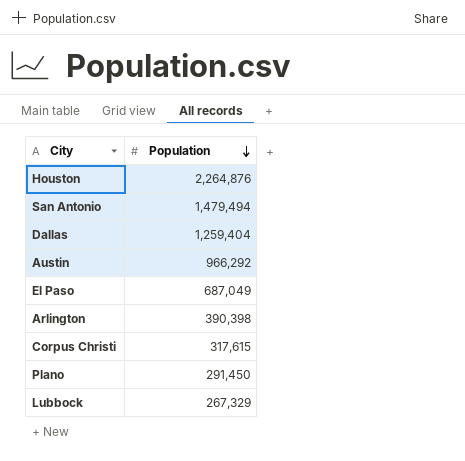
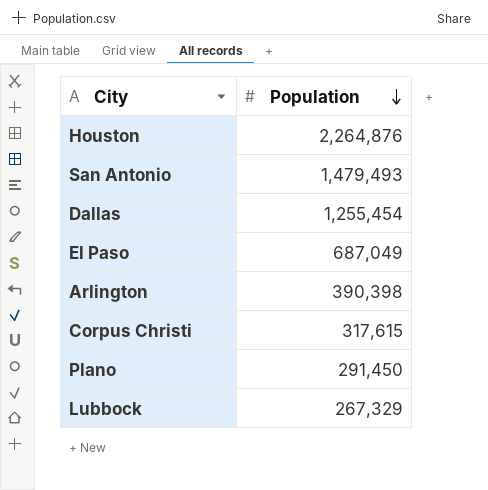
row Austin: 966,292 -> none
San Antonio | Population: 1,479,494 -> 1,479,493
Dallas | Population: 1,259,404 -> 1,255,454

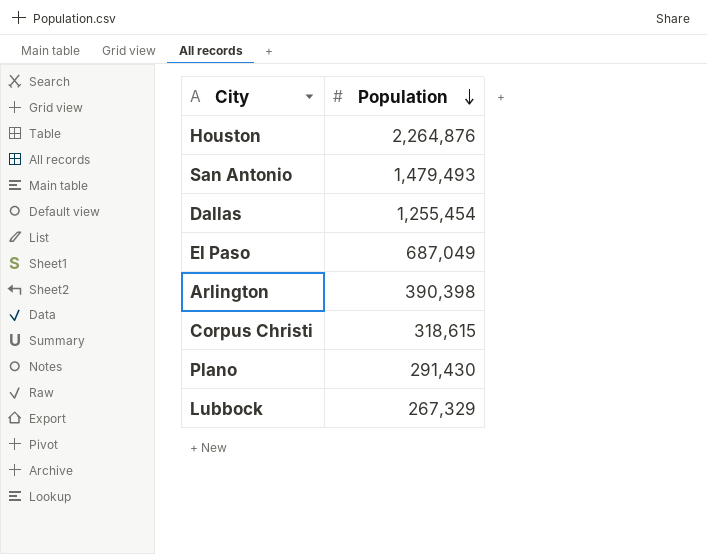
Corpus Christi | Population: 317,615 -> 318,615
Plano | Population: 291,450 -> 291,430

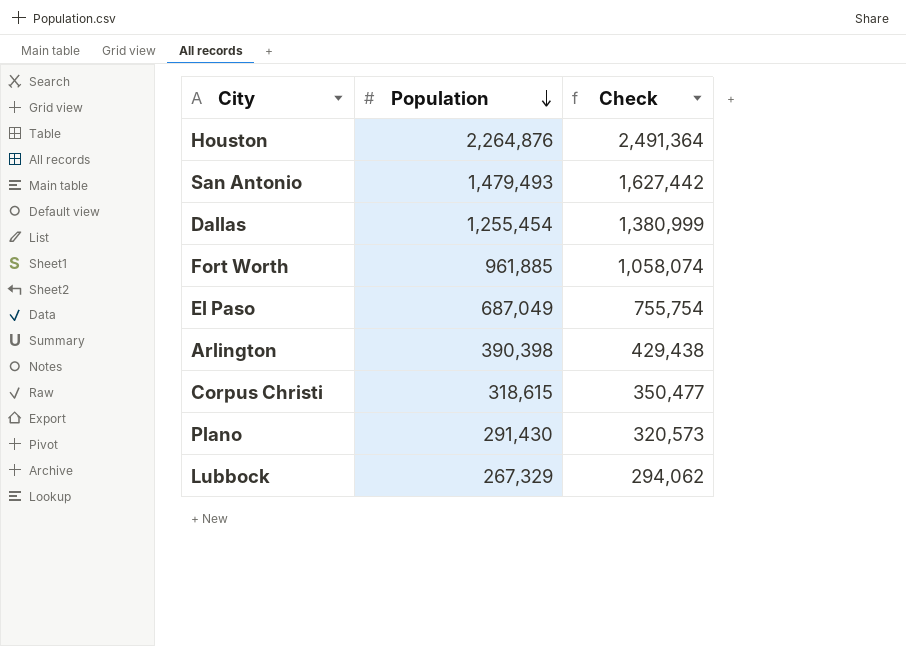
column Check | formula: none -> [Population] * 1.1
row Fort Worth: none -> 961,885 | 1,058,074

